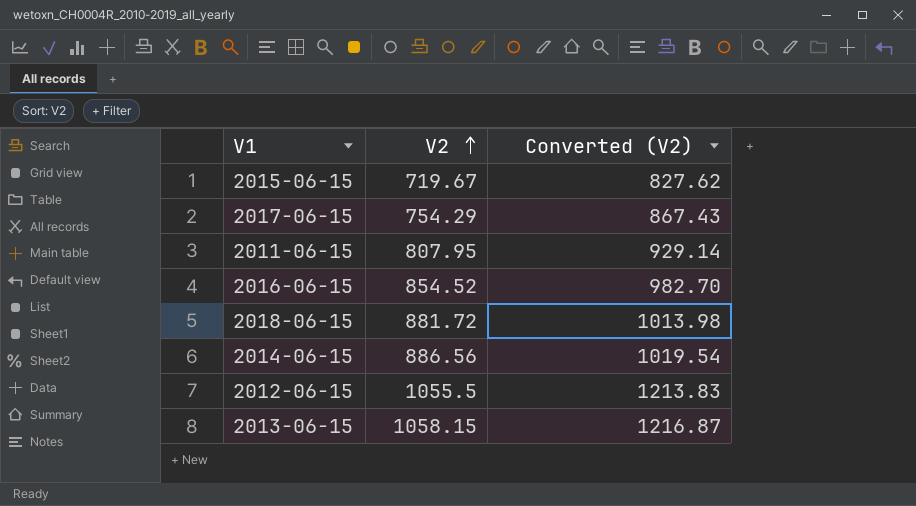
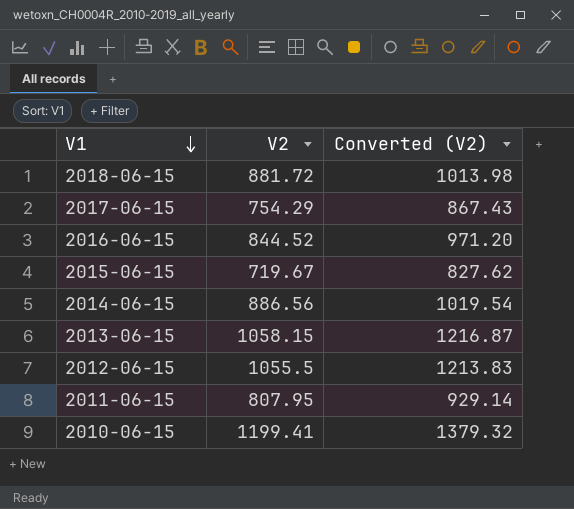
row order: V2 ascending -> V1 descending
2016-06-15 | V2: 854.52 -> 844.52
2016-06-15 | Converted (V2): 982.70 -> 971.20
row 2010-06-15: none -> 1199.41 | 1379.32

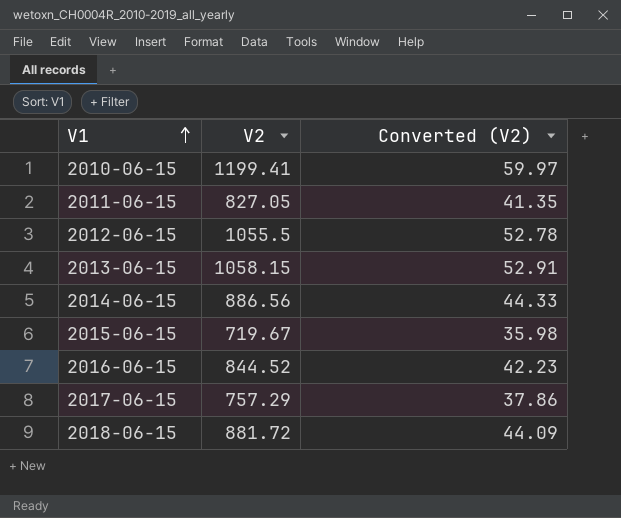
row order: V1 descending -> V1 ascending
column Converted (V2) | formula: [V2] * 1.15 -> [V2] * 0.05
2011-06-15 | V2: 807.95 -> 827.05
2017-06-15 | V2: 754.29 -> 757.29

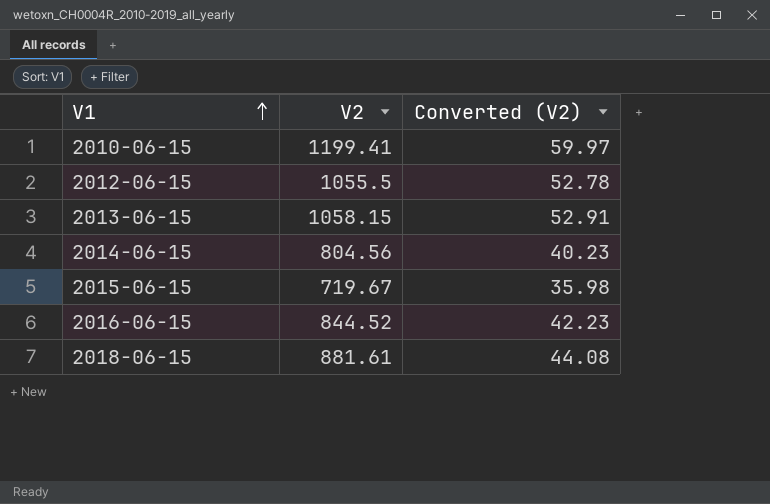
row 2011-06-15: 827.05 | 41.35 -> none
row 2017-06-15: 757.29 | 37.86 -> none
2014-06-15 | V2: 886.56 -> 804.56
2014-06-15 | Converted (V2): 44.33 -> 40.23
2018-06-15 | V2: 881.72 -> 881.61
2018-06-15 | Converted (V2): 44.09 -> 44.08

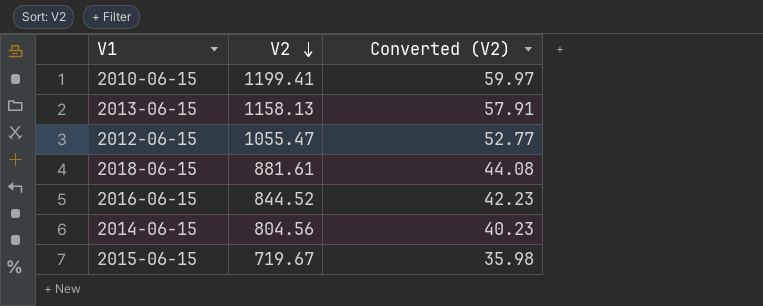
row order: V1 ascending -> V2 descending
2013-06-15 | V2: 1058.15 -> 1158.13
2013-06-15 | Converted (V2): 52.91 -> 57.91
2012-06-15 | V2: 1055.5 -> 1055.47
2012-06-15 | Converted (V2): 52.78 -> 52.77

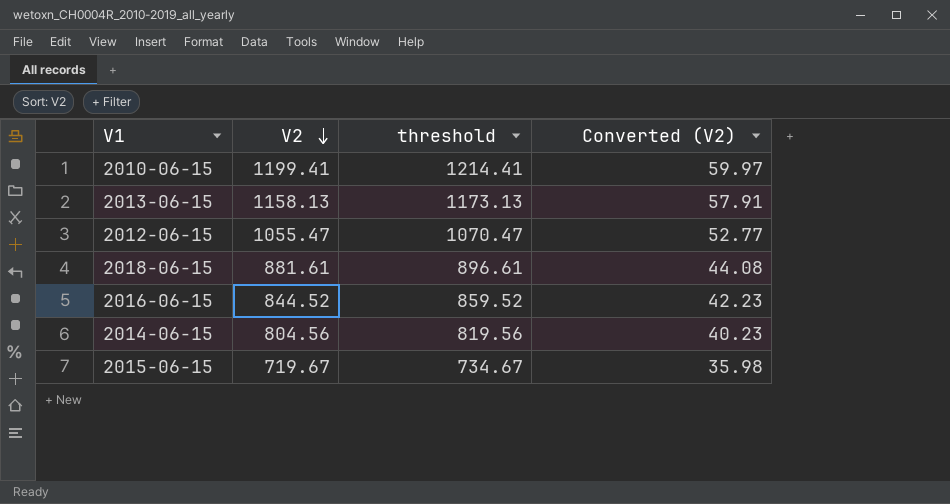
column threshold | formula: none -> [V2] + 15

